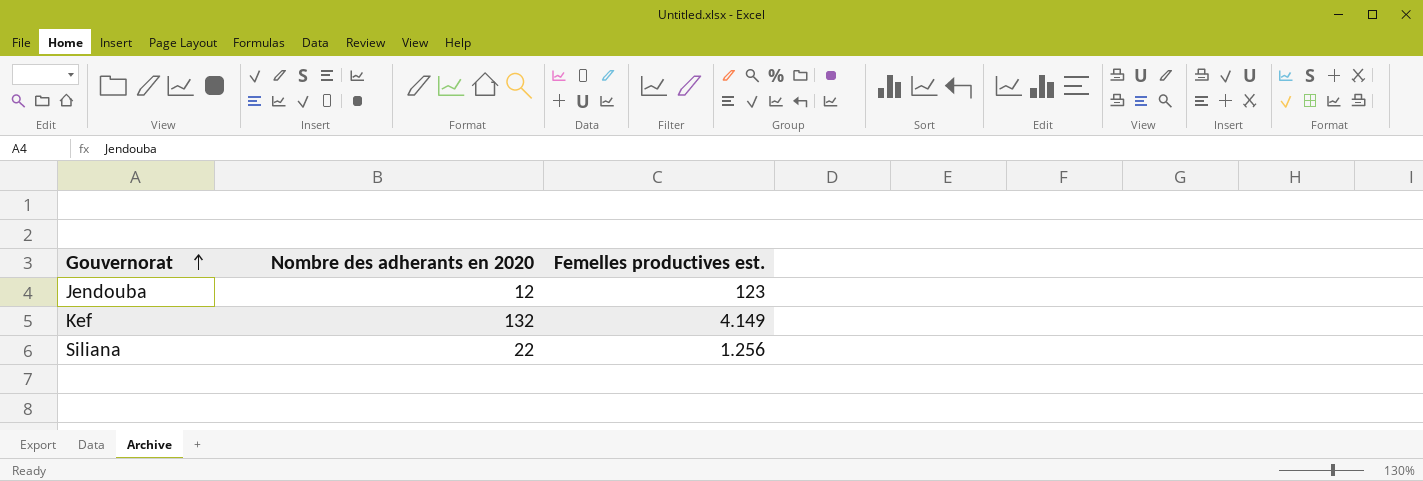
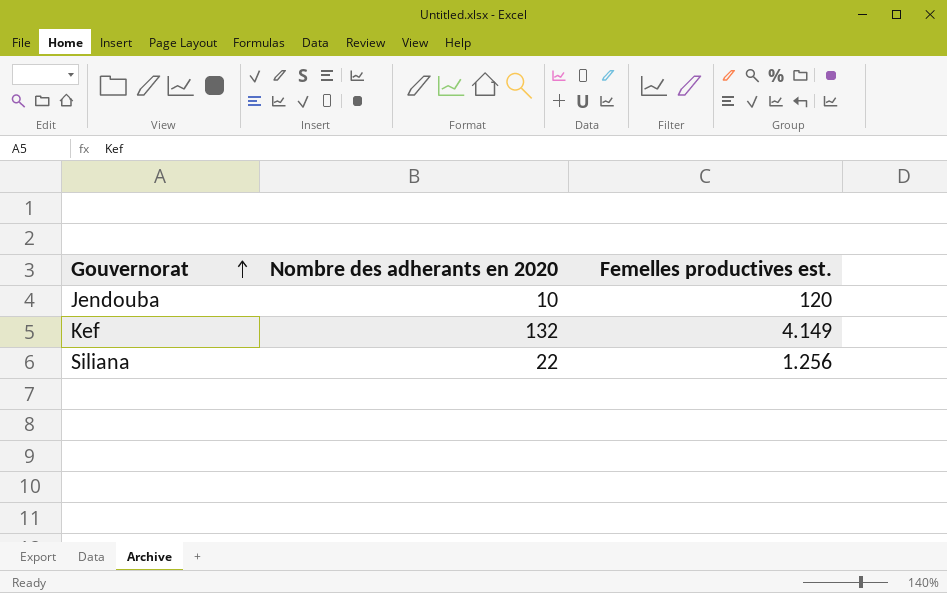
Jendouba | Nombre des adherants en 2020: 12 -> 10
Jendouba | Femelles productives est.: 123 -> 120

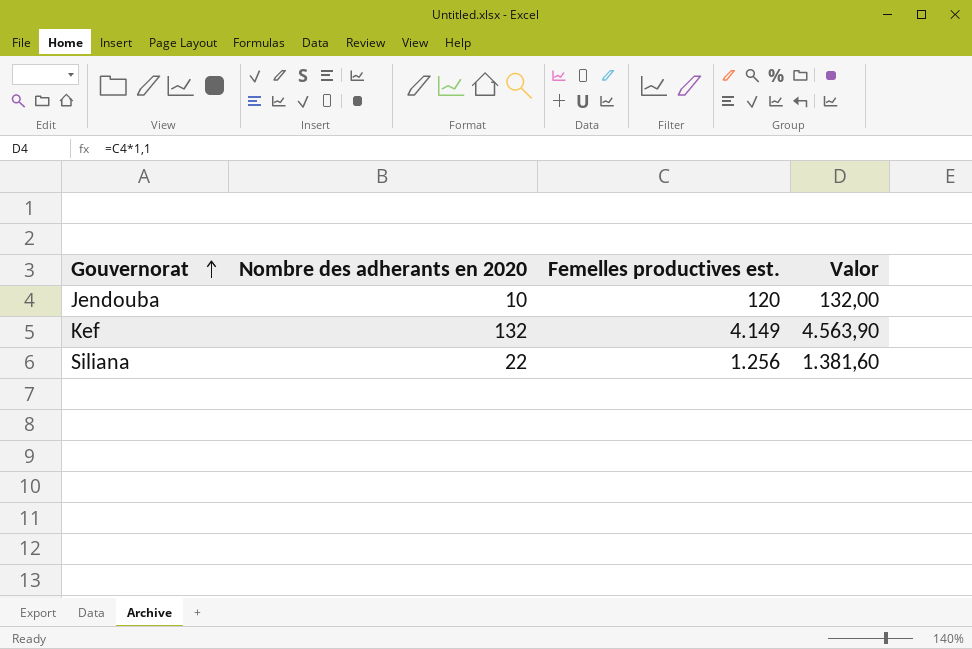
column Valor | formula: none -> [Femelles productives est.] * 1,1

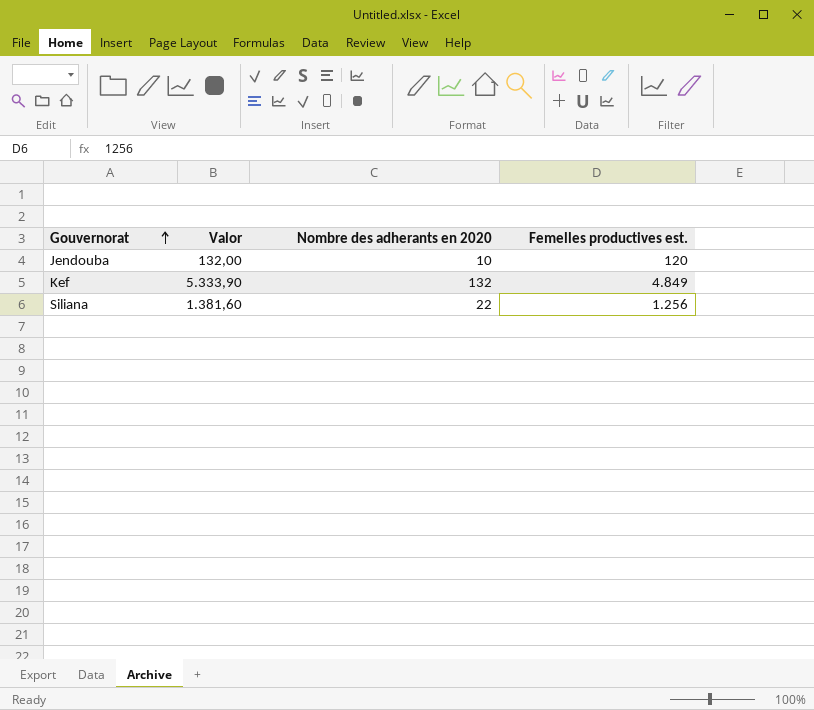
column Valor | position: 4 -> 2
Kef | Valor: 4.563,90 -> 5.333,90
Kef | Femelles productives est.: 4.149 -> 4.849

